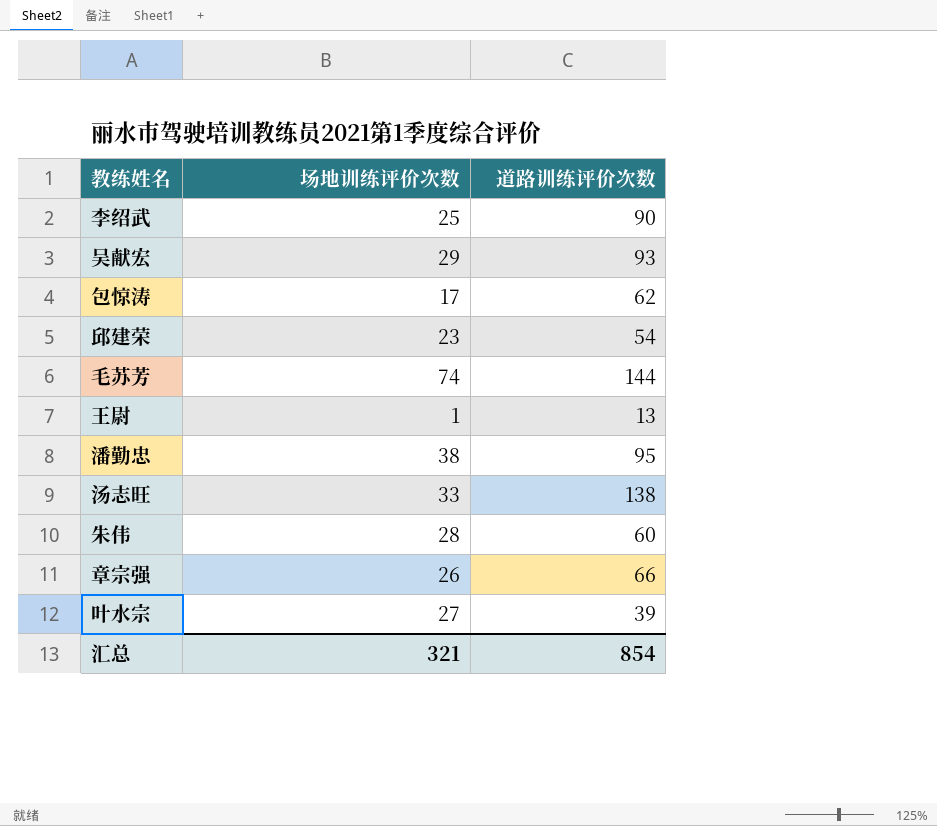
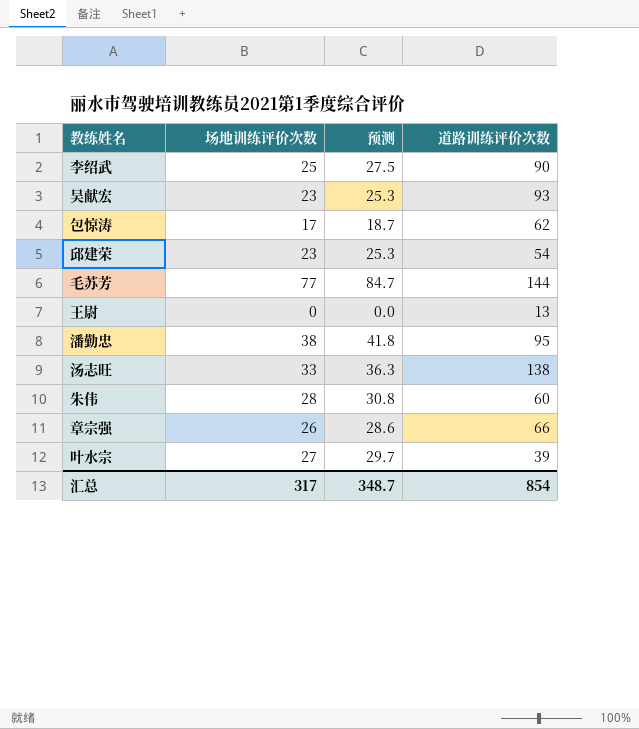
column 预测 | formula: none -> [场地训练评价次数] * 1.1
吴献宏 | 场地训练评价次数: 29 -> 23
毛苏芳 | 场地训练评价次数: 74 -> 77
王尉 | 场地训练评价次数: 1 -> 0
汇总 | 场地训练评价次数: 321 -> 317

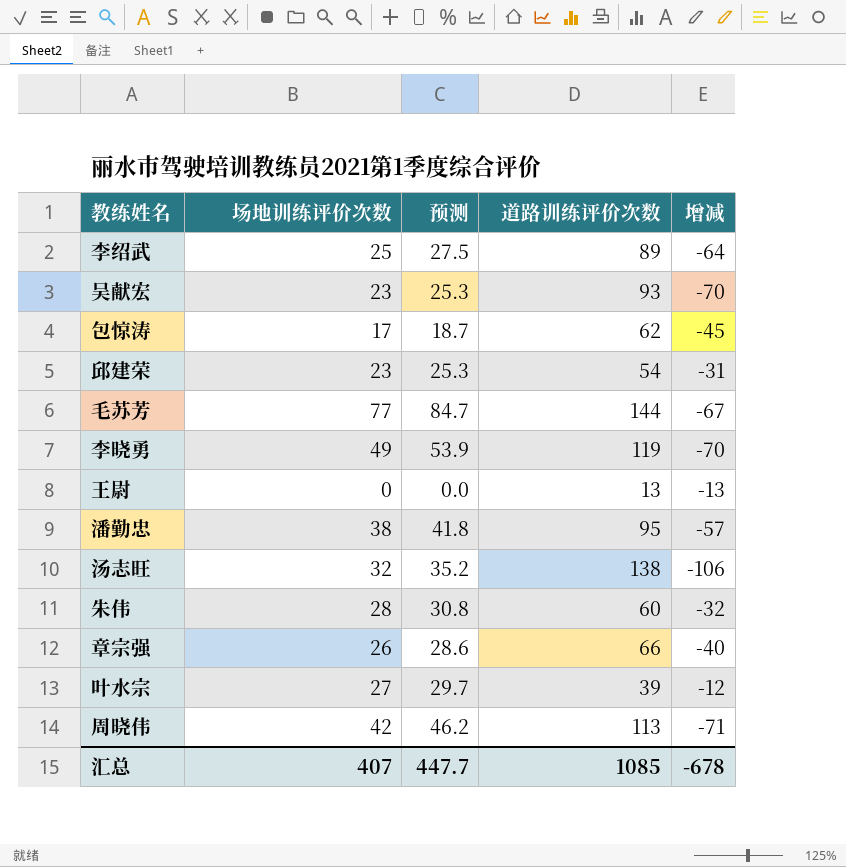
column 增减 | formula: none -> [场地训练评价次数] - [道路训练评价次数]
李绍武 | 道路训练评价次数: 90 -> 89
row 李晓勇: none -> 49 | 53.9 | 119 | -70
汤志旺 | 场地训练评价次数: 33 -> 32
汤志旺 | 预测: 36.3 -> 35.2
row 周晓伟: none -> 42 | 46.2 | 113 | -71
汇总 | 场地训练评价次数: 317 -> 407
汇总 | 预测: 348.7 -> 447.7
汇总 | 道路训练评价次数: 854 -> 1085

